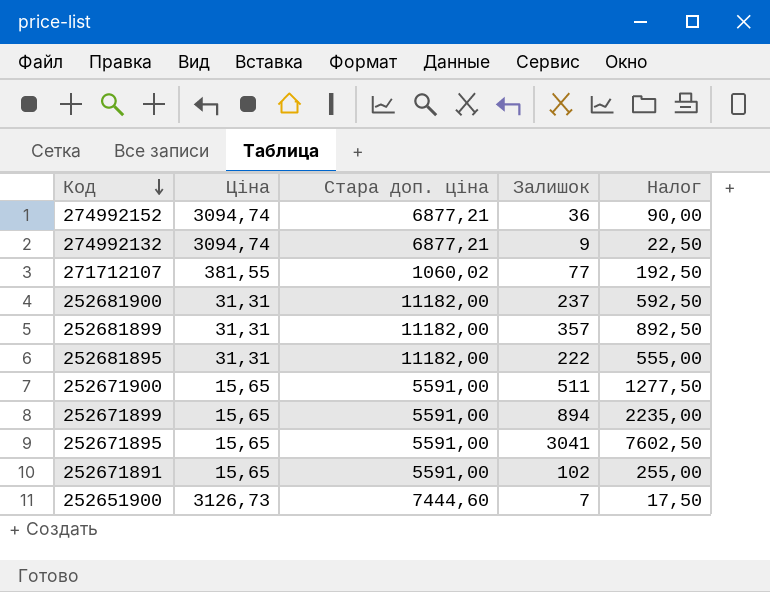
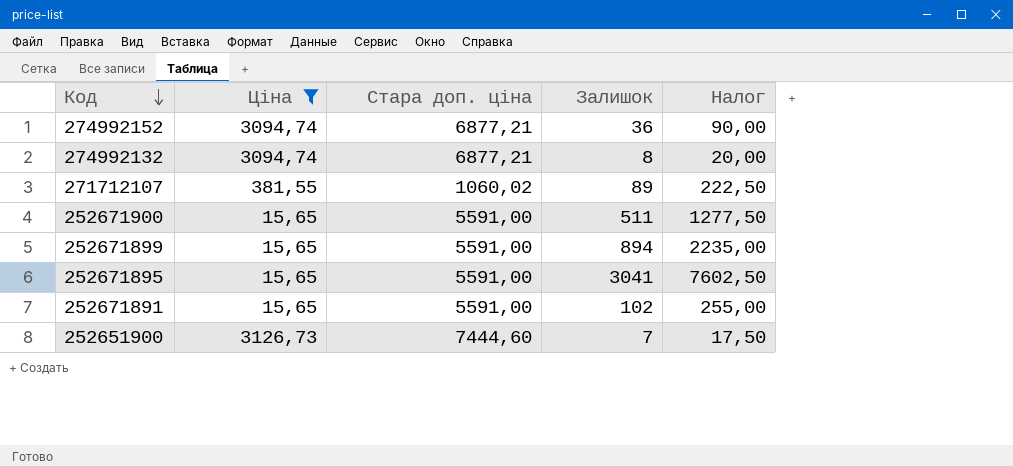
filter: none -> Ціна != 31,31
274992132 | Залишок: 9 -> 8
274992132 | Налог: 22,50 -> 20,00
271712107 | Залишок: 77 -> 89
271712107 | Налог: 192,50 -> 222,50

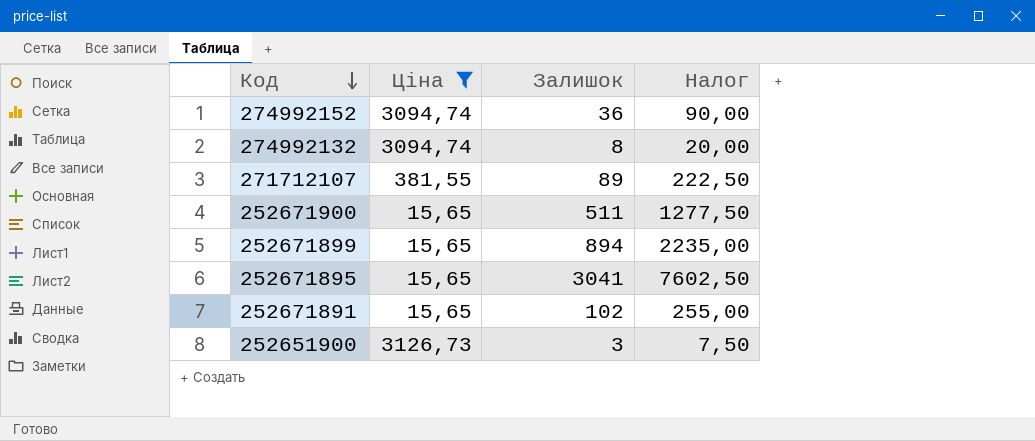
column Стара доп. ціна | position: 3 -> none
252651900 | Залишок: 7 -> 3
252651900 | Налог: 17,50 -> 7,50

